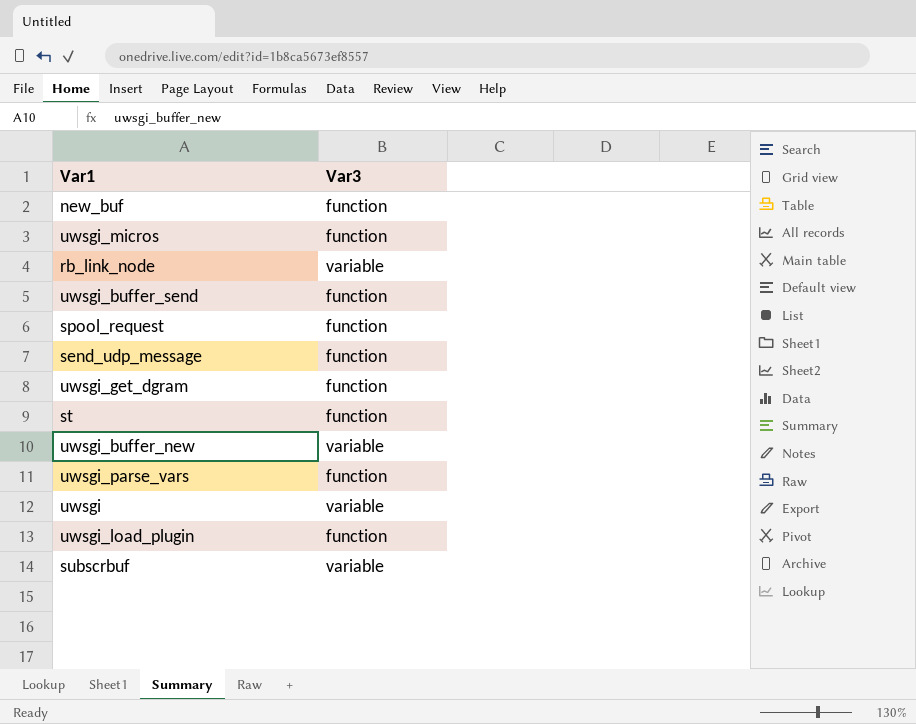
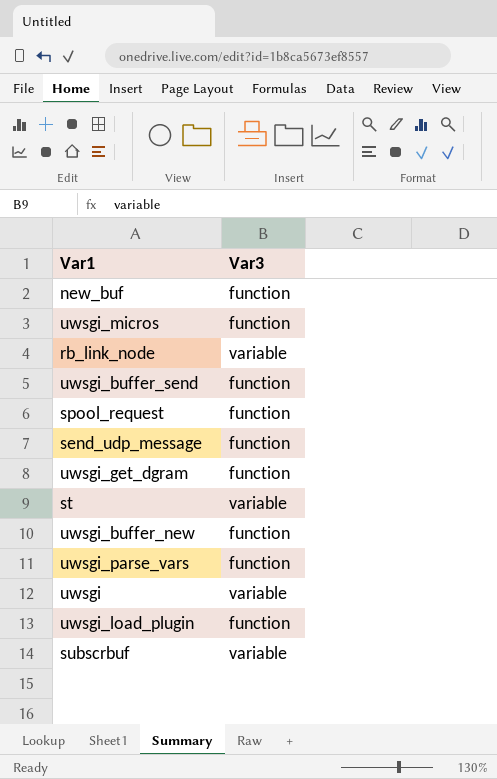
st | Var3: function -> variable
uwsgi_buffer_new | Var3: variable -> function

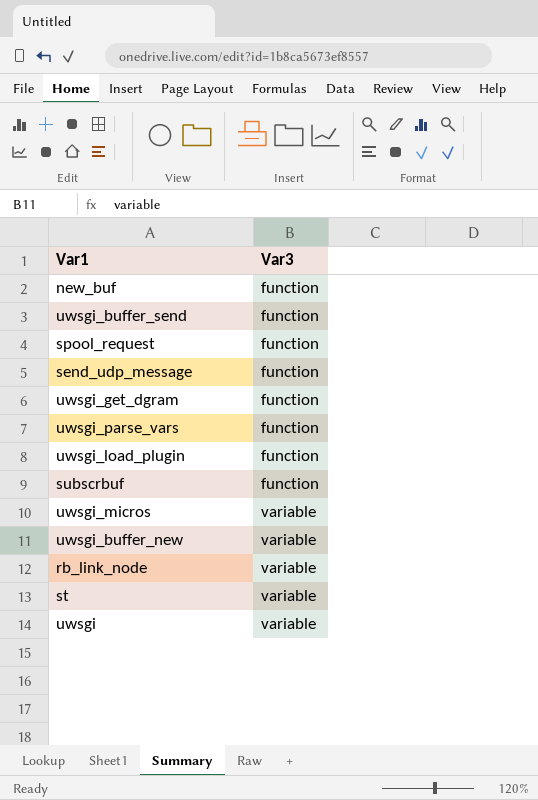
row order: none -> Var3 ascending
subscrbuf | Var3: variable -> function
uwsgi_micros | Var3: function -> variable
uwsgi_buffer_new | Var3: function -> variable

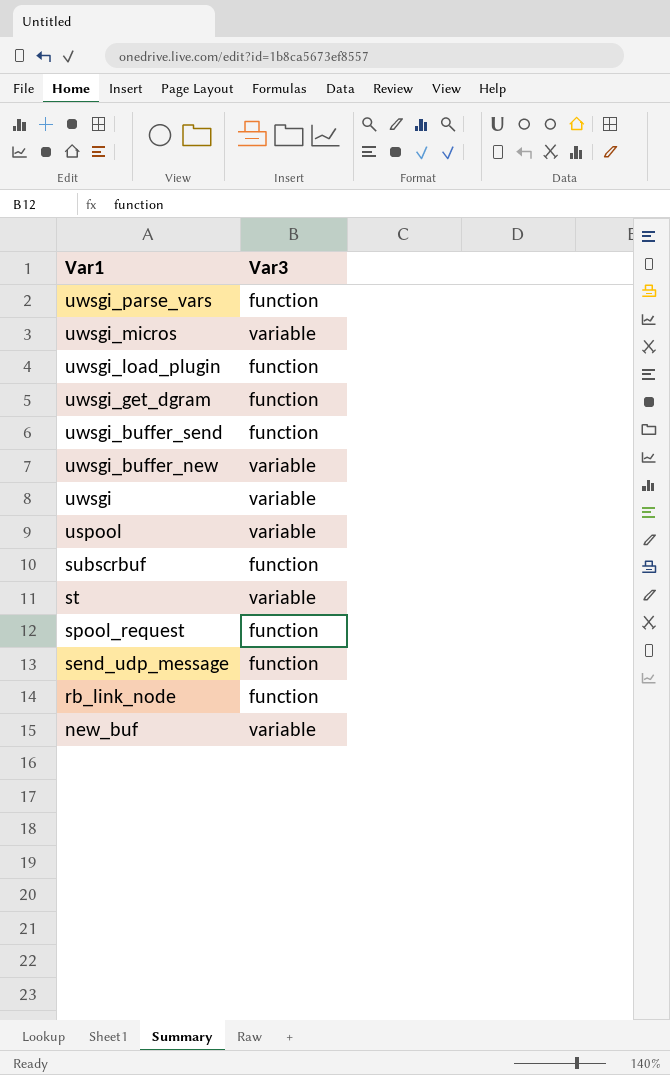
row order: Var3 ascending -> Var1 descending
row uspool: none -> variable
rb_link_node | Var3: variable -> function
new_buf | Var3: function -> variable

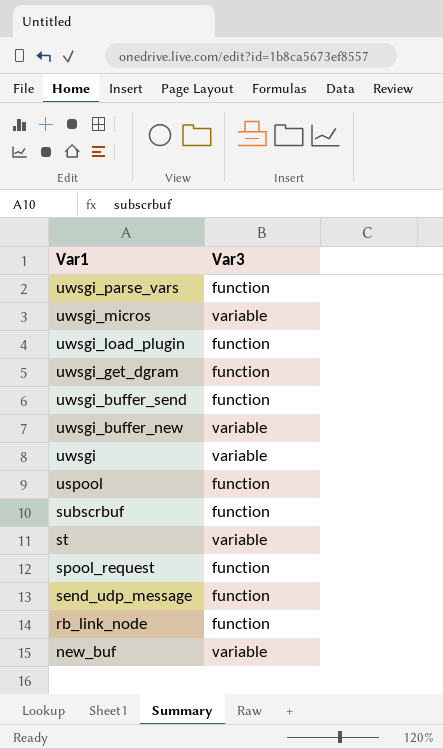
uspool | Var3: variable -> function

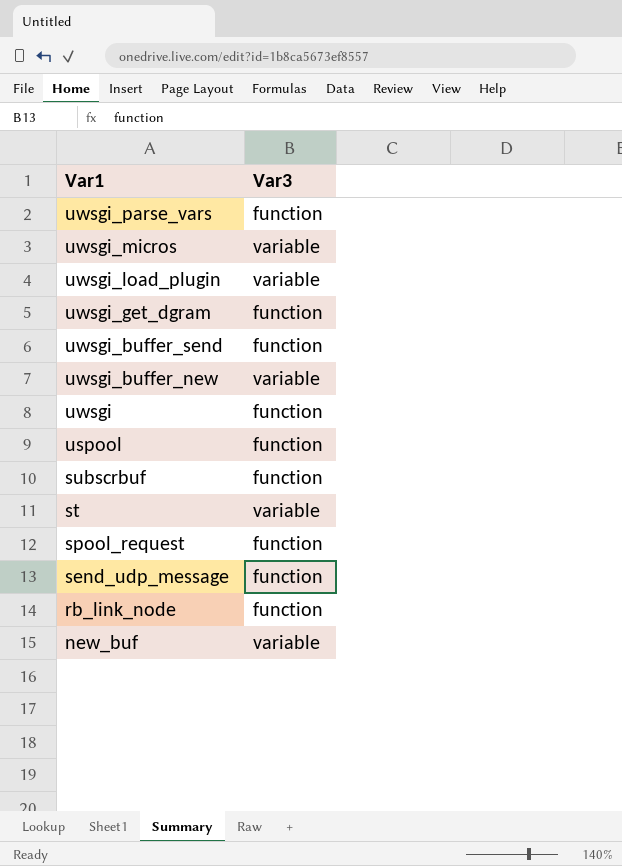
uwsgi_load_plugin | Var3: function -> variable
uwsgi | Var3: variable -> function

